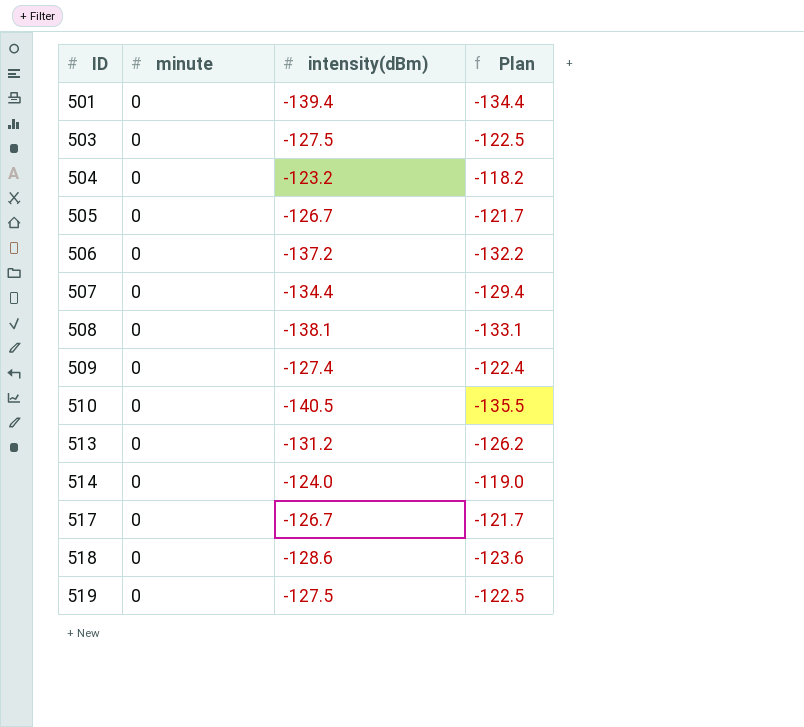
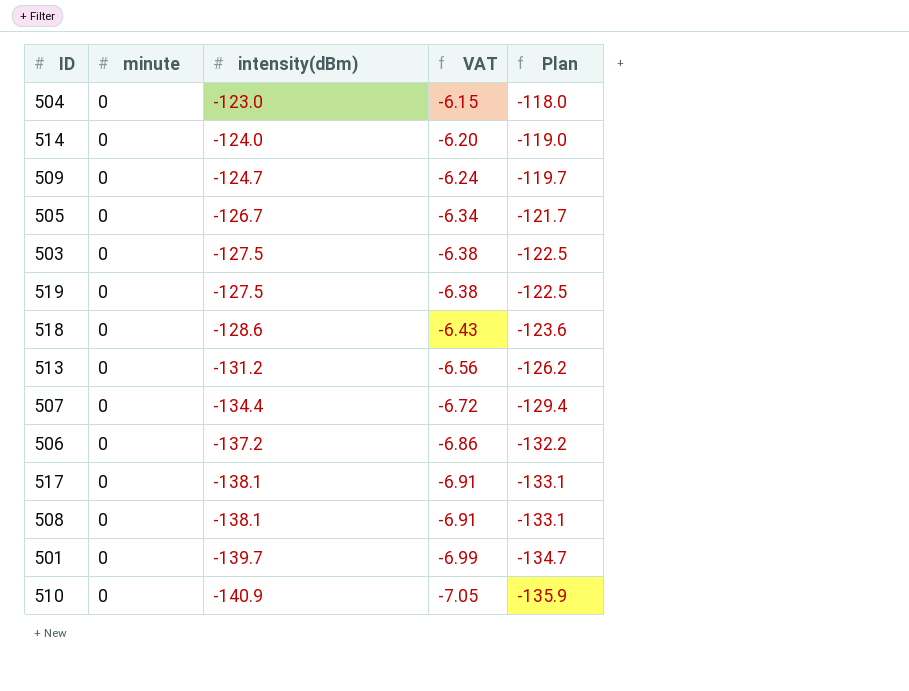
row order: ID ascending -> intensity(dBm) descending
column VAT | formula: none -> [intensity(dBm)] * 0.05
504 | intensity(dBm): -123.2 -> -123.0
504 | Plan: -118.2 -> -118.0
509 | intensity(dBm): -127.4 -> -124.7
509 | Plan: -122.4 -> -119.7
517 | intensity(dBm): -126.7 -> -138.1
517 | Plan: -121.7 -> -133.1
501 | intensity(dBm): -139.4 -> -139.7
501 | Plan: -134.4 -> -134.7
510 | intensity(dBm): -140.5 -> -140.9
510 | Plan: -135.5 -> -135.9

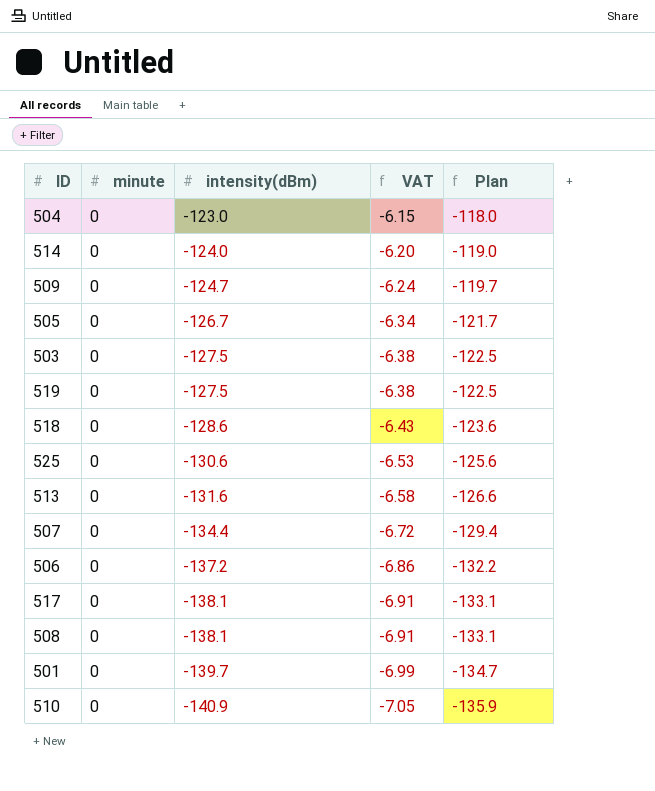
row 525: none -> 0 | -130.6 | -6.53 | -125.6
513 | intensity(dBm): -131.2 -> -131.6
513 | VAT: -6.56 -> -6.58
513 | Plan: -126.2 -> -126.6

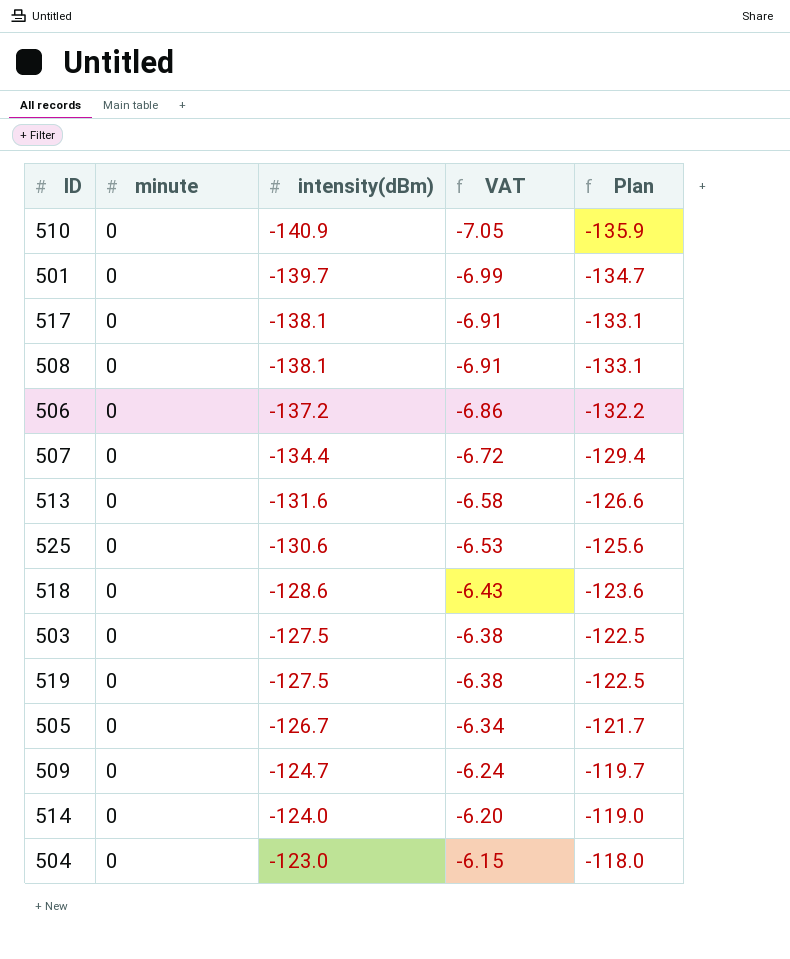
row order: intensity(dBm) descending -> intensity(dBm) ascending

